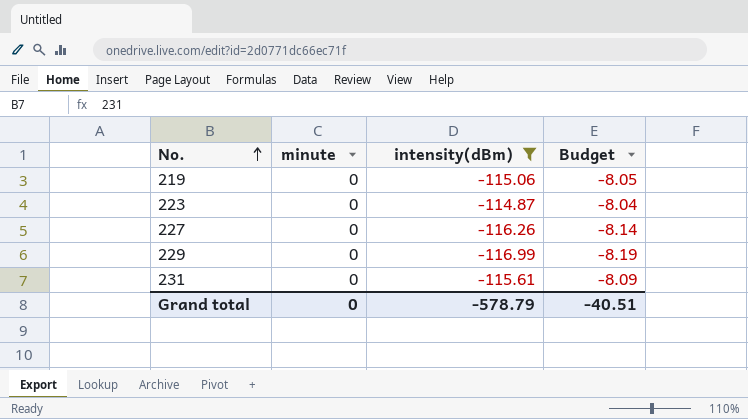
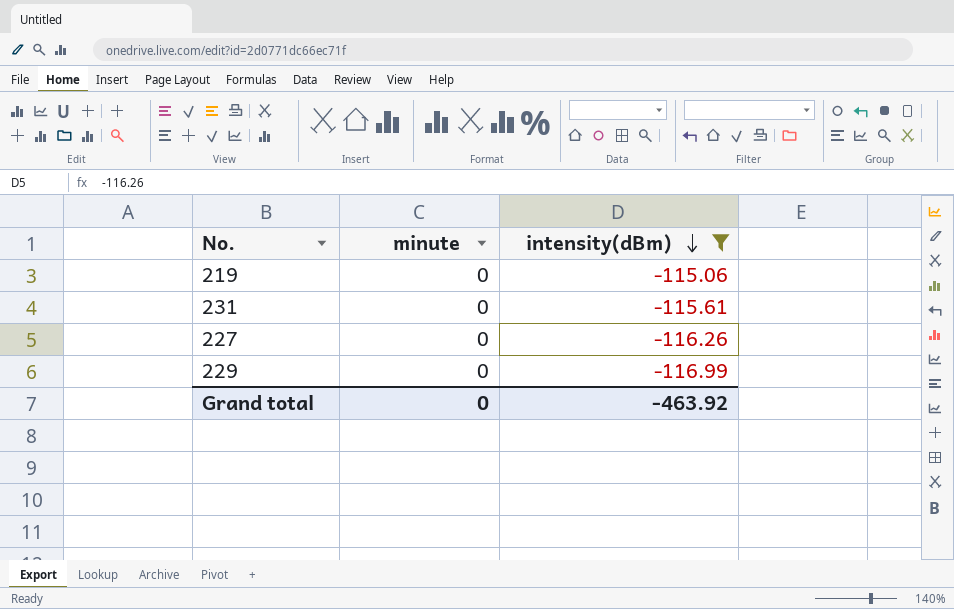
row order: No. ascending -> intensity(dBm) descending
column Budget | formula: [intensity(dBm)] * 0.07 -> none
row 223: 0 | -114.87 | -8.04 -> none
Grand total | intensity(dBm): -578.79 -> -463.92

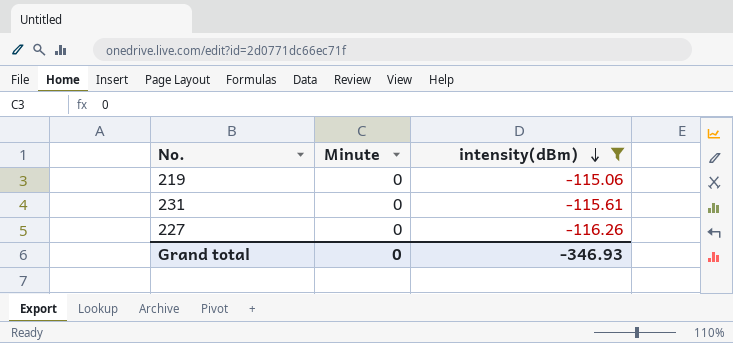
column name: minute -> Minute
row 229: 0 | -116.99 -> none
Grand total | intensity(dBm): -463.92 -> -346.93

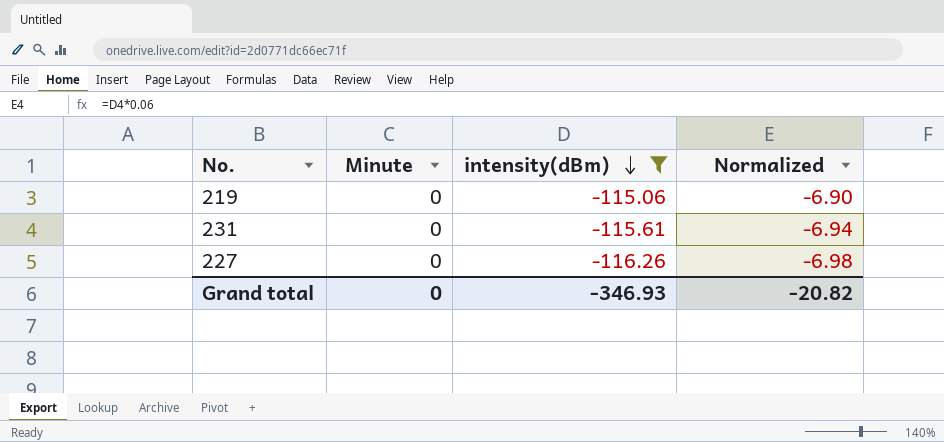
column Normalized | formula: none -> [intensity(dBm)] * 0.06

